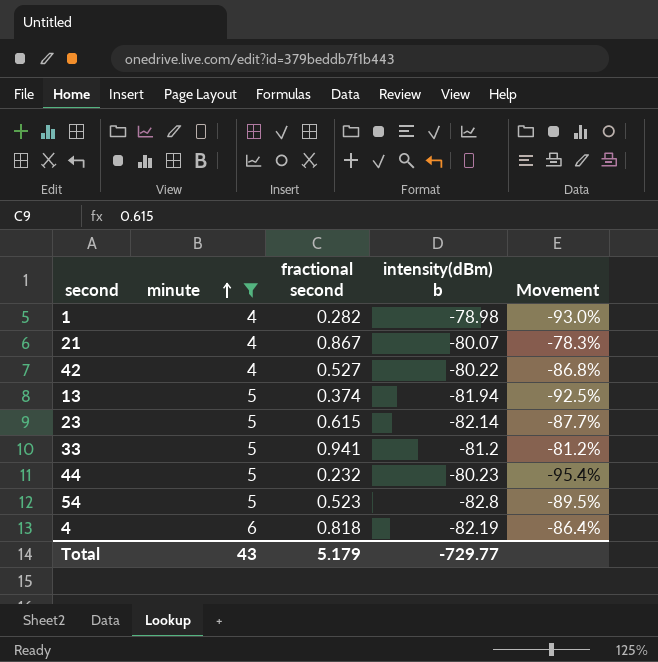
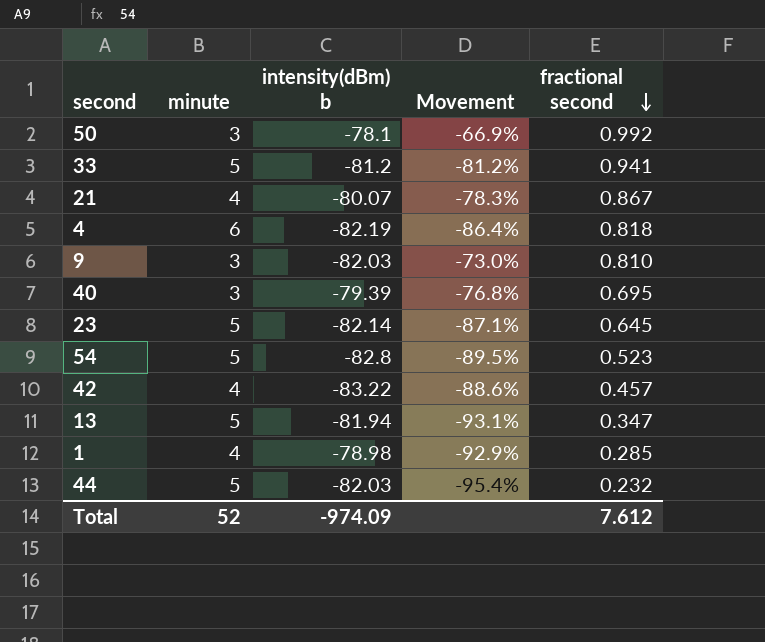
filter: minute != 3 -> none
row order: minute ascending -> fractional second descending
column fractional second | position: 3 -> 5
23 | Movement: -87.7% -> -87.1%
23 | fractional second: 0.615 -> 0.645
42 | intensity(dBm) b: -80.22 -> -83.22
42 | Movement: -86.8% -> -88.6%
42 | fractional second: 0.527 -> 0.457
13 | Movement: -92.5% -> -93.1%
13 | fractional second: 0.374 -> 0.347
1 | Movement: -93.0% -> -92.9%
1 | fractional second: 0.282 -> 0.285
44 | intensity(dBm) b: -80.23 -> -82.03
Total | minute: 43 -> 52
Total | intensity(dBm) b: -729.77 -> -974.09
Total | fractional second: 5.179 -> 7.612

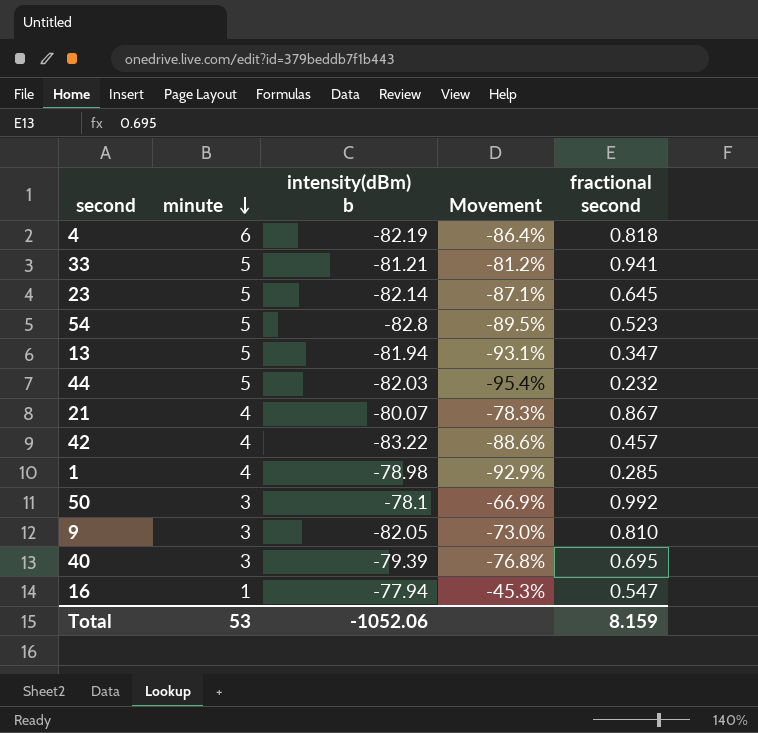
row order: fractional second descending -> minute descending
33 | intensity(dBm) b: -81.2 -> -81.21
9 | intensity(dBm) b: -82.03 -> -82.05
row 16: none -> 1 | -77.94 | -45.3% | 0.547
Total | minute: 52 -> 53
Total | intensity(dBm) b: -974.09 -> -1052.06
Total | fractional second: 7.612 -> 8.159

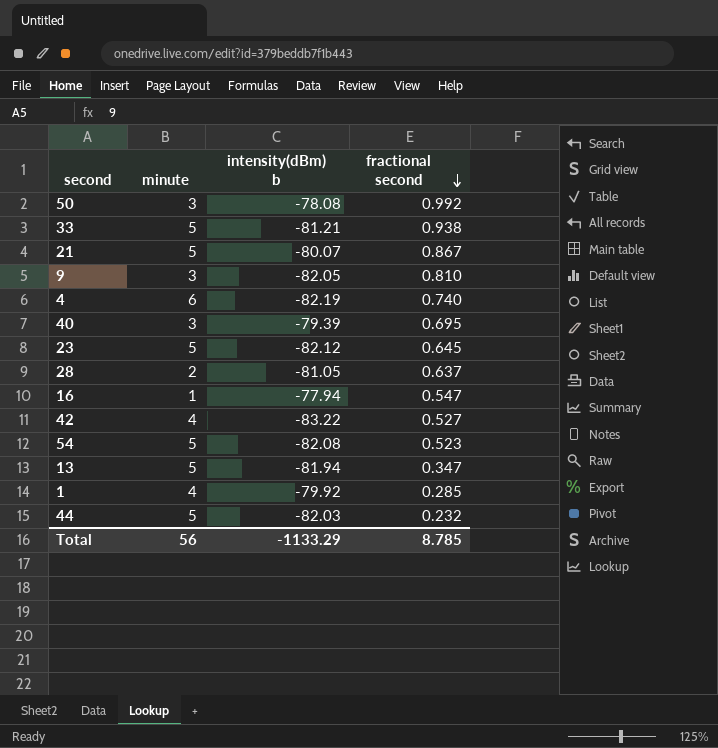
row order: minute descending -> fractional second descending
column Movement | formula: ([fractional second] - [minute]) / [minute] -> none
50 | intensity(dBm) b: -78.1 -> -78.08
33 | fractional second: 0.941 -> 0.938
21 | minute: 4 -> 5
4 | fractional second: 0.818 -> 0.740
23 | intensity(dBm) b: -82.14 -> -82.12
row 28: none -> 2 | -81.05 | 0.637
42 | fractional second: 0.457 -> 0.527
54 | intensity(dBm) b: -82.8 -> -82.08
1 | intensity(dBm) b: -78.98 -> -79.92
Total | minute: 53 -> 56
Total | intensity(dBm) b: -1052.06 -> -1133.29
Total | fractional second: 8.159 -> 8.785

